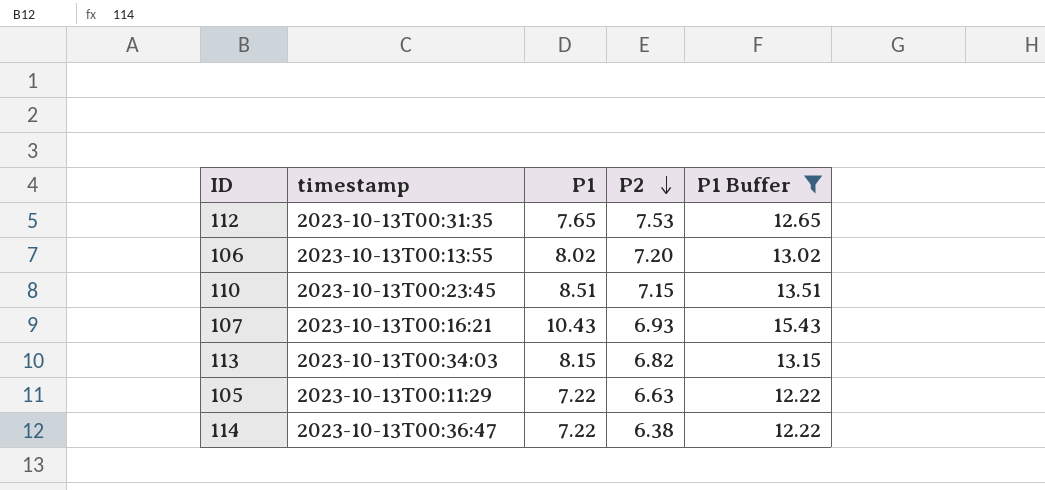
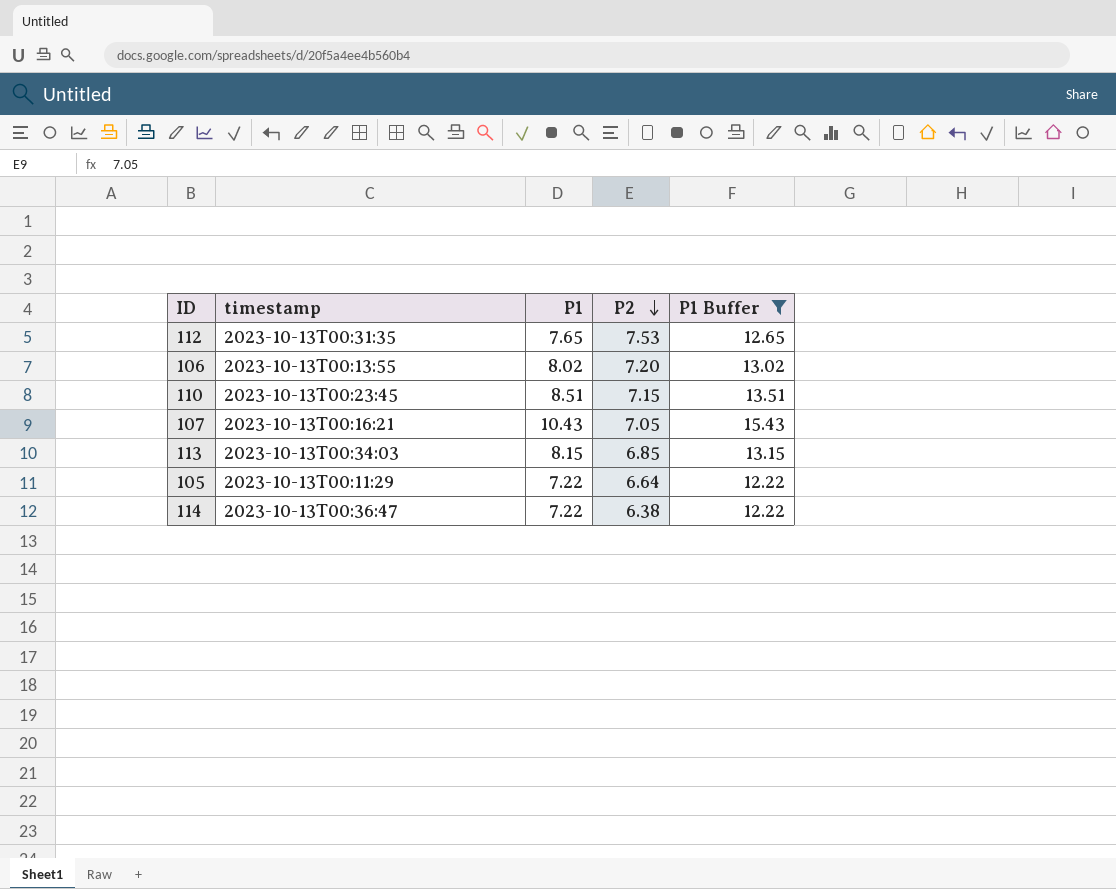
107 | P2: 6.93 -> 7.05
113 | P2: 6.82 -> 6.85
105 | P2: 6.63 -> 6.64

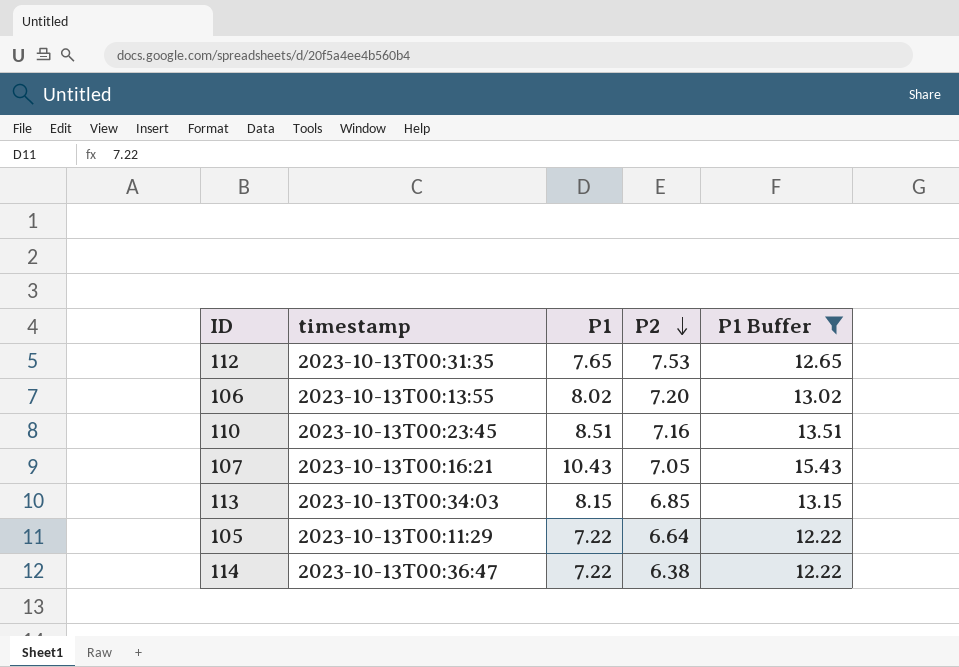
110 | P2: 7.15 -> 7.16

